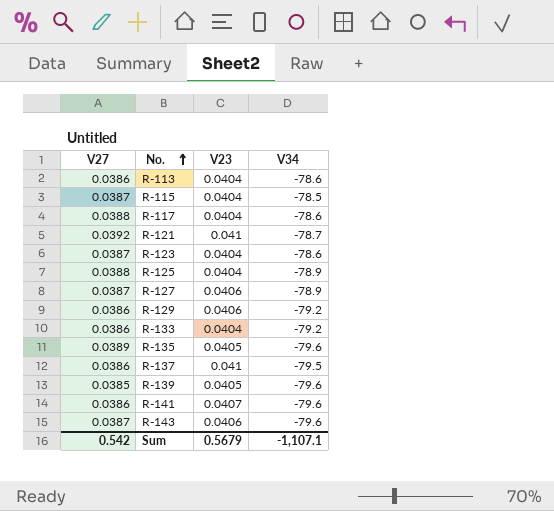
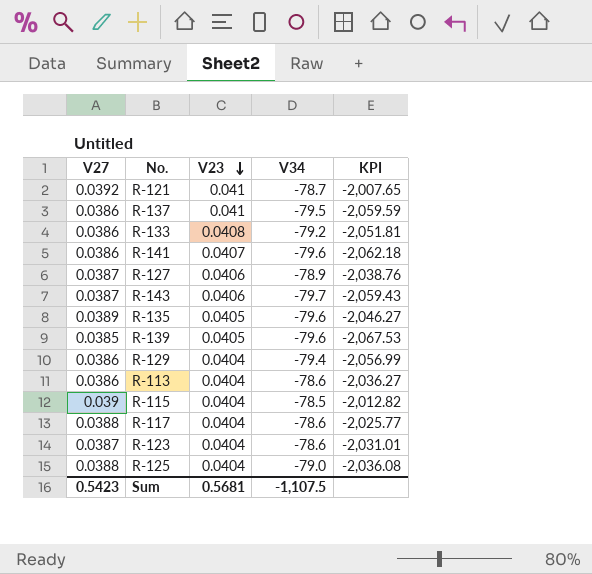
row order: No. ascending -> V23 descending
column KPI | formula: none -> [V34] / [V27]
R-133 | V23: 0.0404 -> 0.0408
R-143 | V34: -79.6 -> -79.7
R-129 | V23: 0.0406 -> 0.0404
R-129 | V34: -79.2 -> -79.4
R-115 | V27: 0.0387 -> 0.039
R-125 | V34: -78.9 -> -79.0
Sum | V27: 0.542 -> 0.5423
Sum | V23: 0.5679 -> 0.5681
Sum | V34: -1,107.1 -> -1,107.5

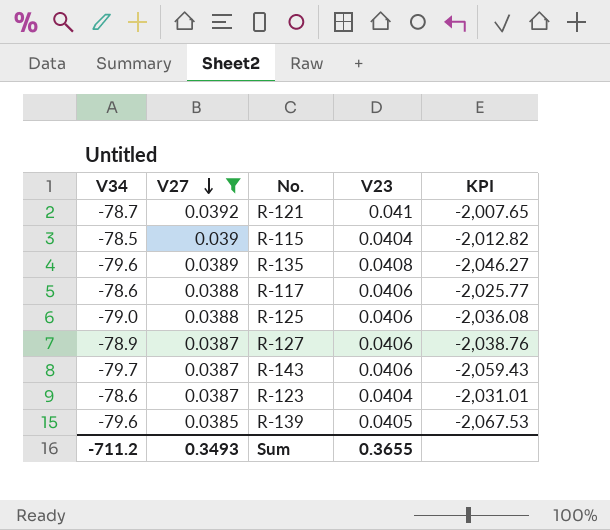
filter: none -> V27 != 0.0386
row order: V23 descending -> V27 descending
column V34 | position: 4 -> 1
R-135 | V23: 0.0405 -> 0.0408
R-117 | V23: 0.0404 -> 0.0406
R-125 | V23: 0.0404 -> 0.0406
Sum | V34: -1,107.5 -> -711.2
Sum | V27: 0.5423 -> 0.3493
Sum | V23: 0.5681 -> 0.3655

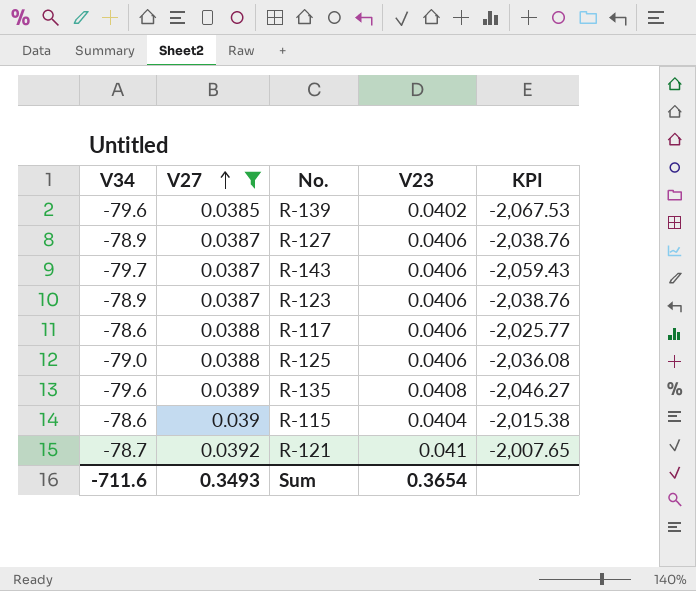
row order: V27 descending -> V27 ascending
R-139 | V23: 0.0405 -> 0.0402
R-123 | V34: -78.6 -> -78.9
R-123 | V23: 0.0404 -> 0.0406
R-123 | KPI: -2,031.01 -> -2,038.76
R-115 | V34: -78.5 -> -78.6
R-115 | KPI: -2,012.82 -> -2,015.38
Sum | V34: -711.2 -> -711.6
Sum | V23: 0.3655 -> 0.3654

